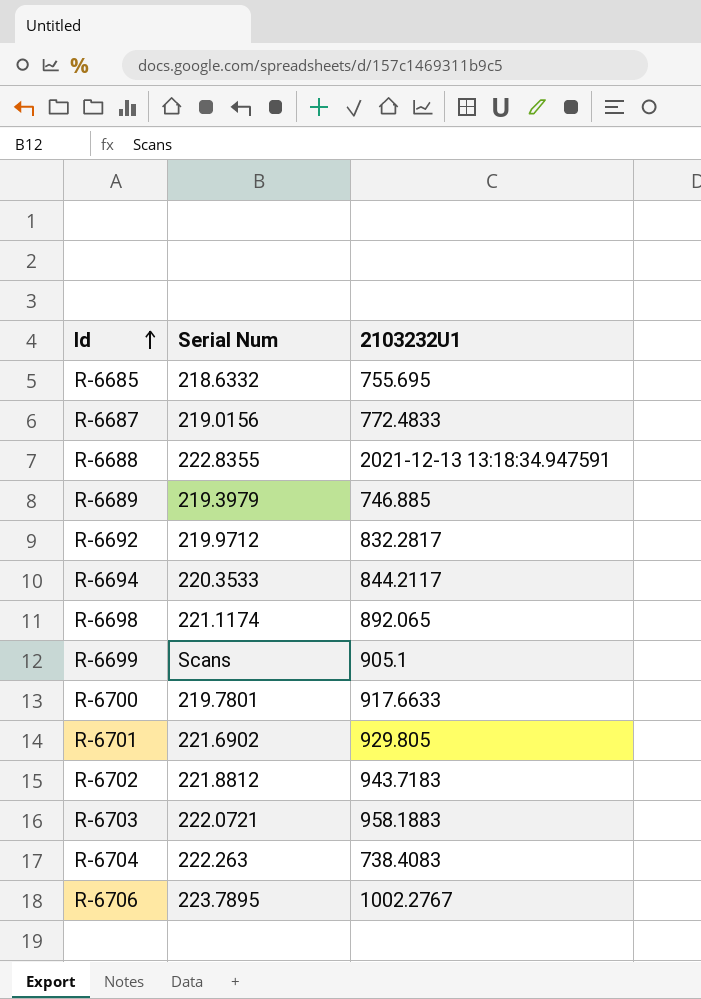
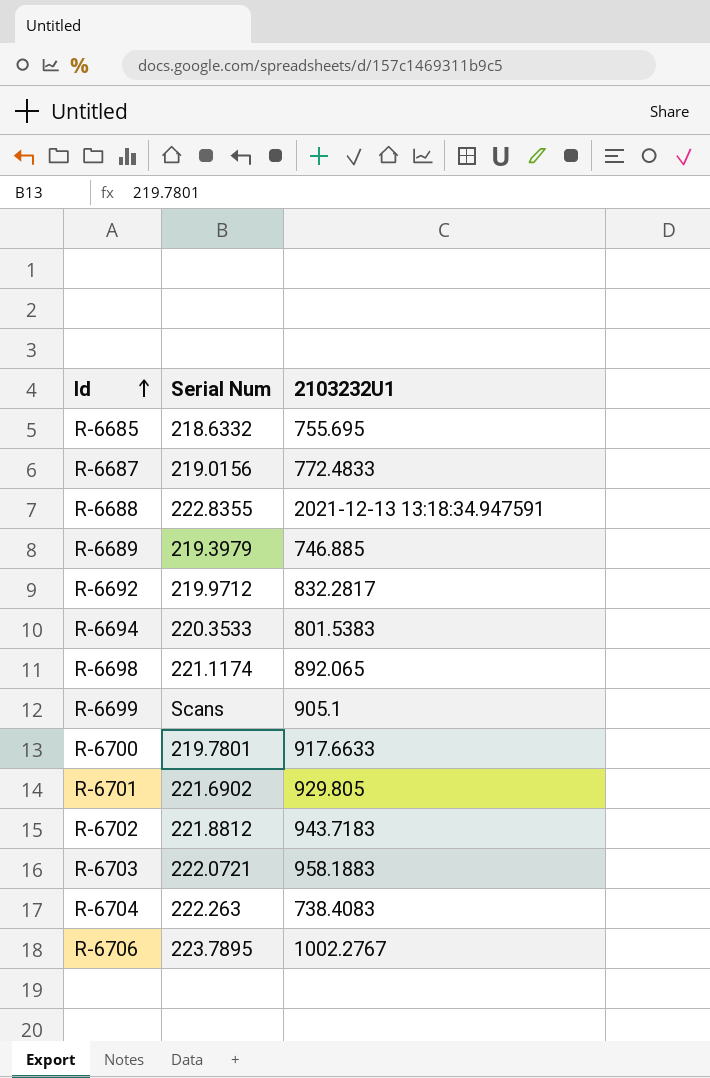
R-6694 | 2103232U1: 844.2117 -> 801.5383

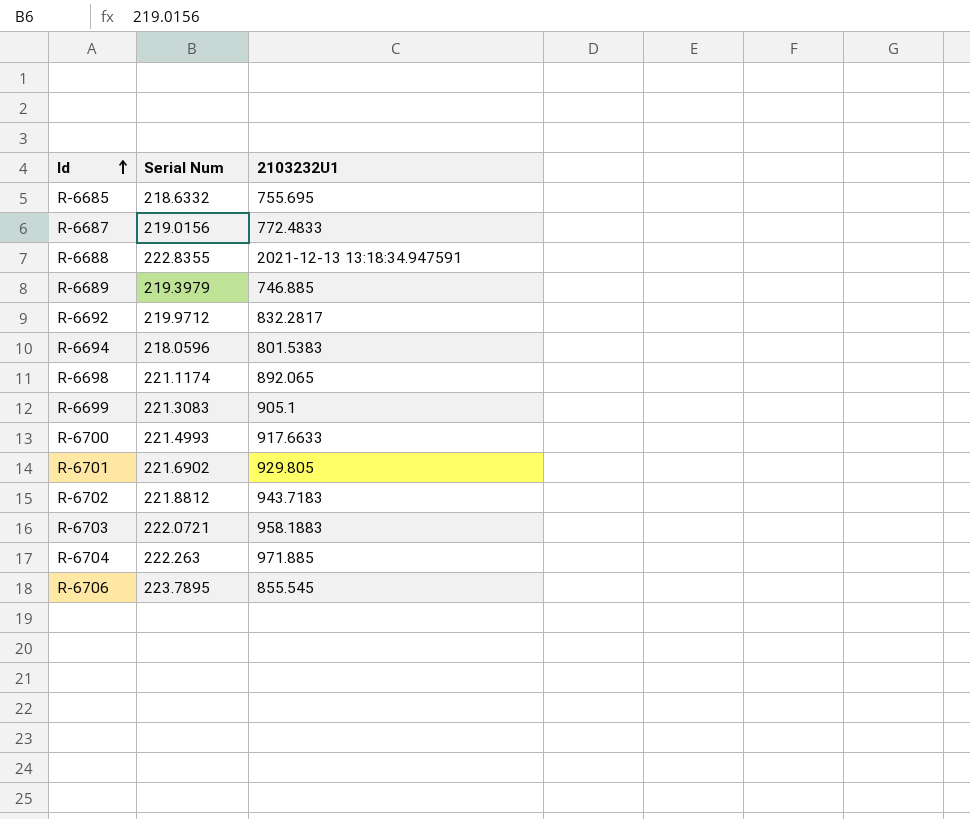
R-6694 | Serial Num: 220.3533 -> 218.0596
R-6699 | Serial Num: Scans -> 221.3083
R-6700 | Serial Num: 219.7801 -> 221.4993
R-6704 | 2103232U1: 738.4083 -> 971.885
R-6706 | 2103232U1: 1002.2767 -> 855.545

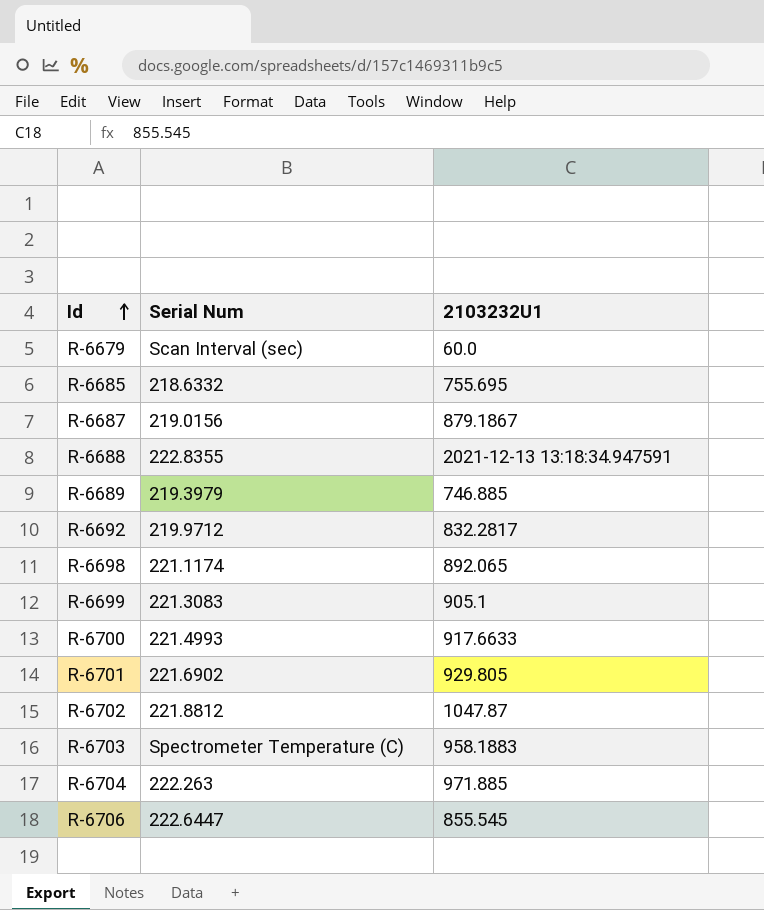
row R-6694: 218.0596 | 801.5383 -> none
row R-6679: none -> Scan Interval (sec) | 60.0
R-6687 | 2103232U1: 772.4833 -> 879.1867
R-6702 | 2103232U1: 943.7183 -> 1047.87
R-6703 | Serial Num: 222.0721 -> Spectrometer Temperature (C)
R-6706 | Serial Num: 223.7895 -> 222.6447

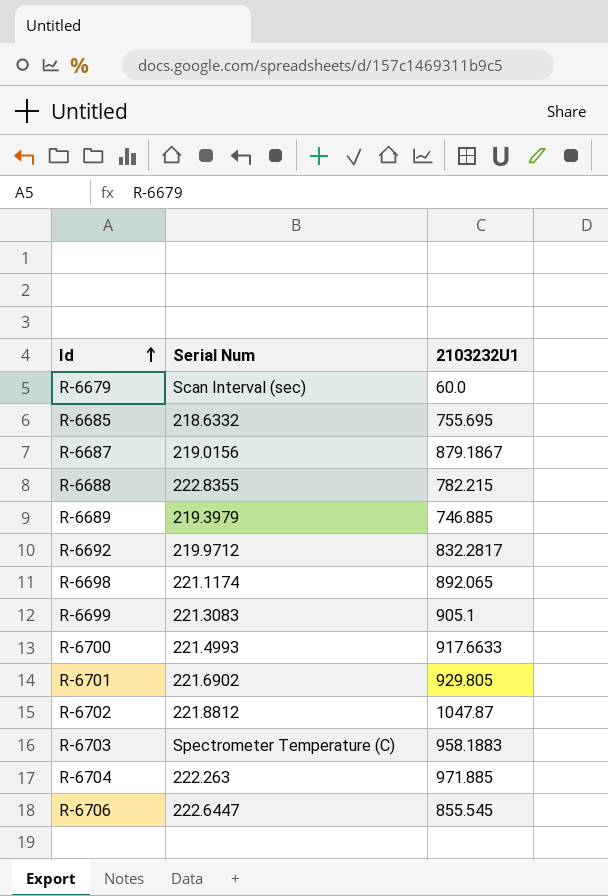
R-6688 | 2103232U1: 2021-12-13 13:18:34.947591 -> 782.215

